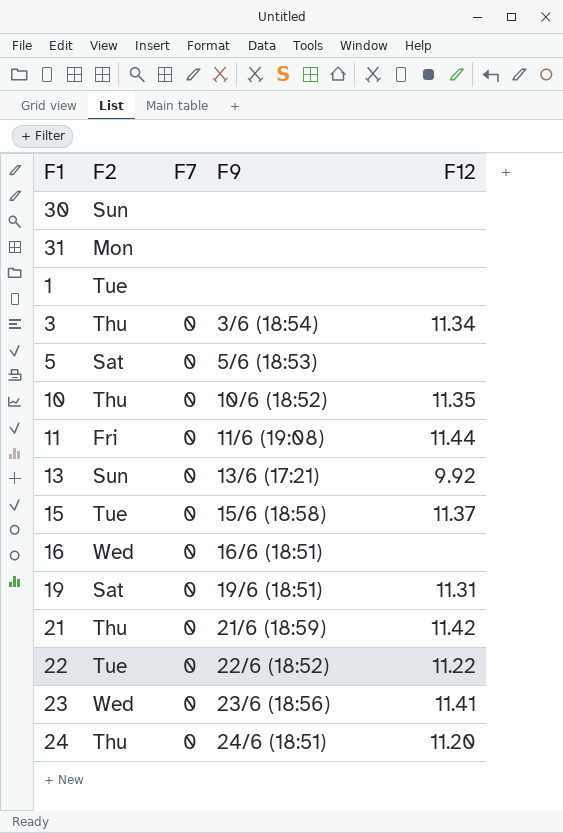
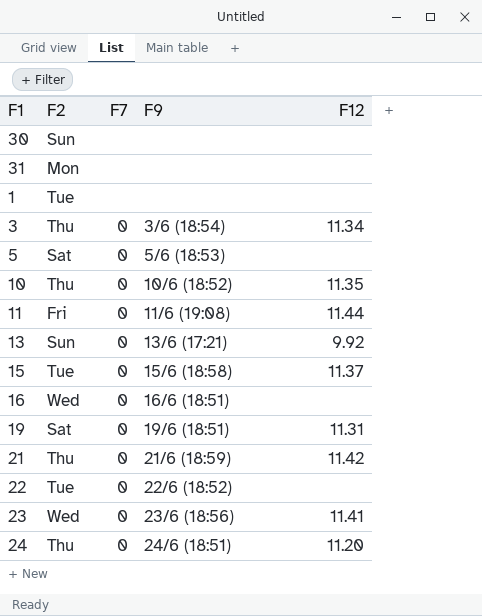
22 | F12: 11.22 -> none

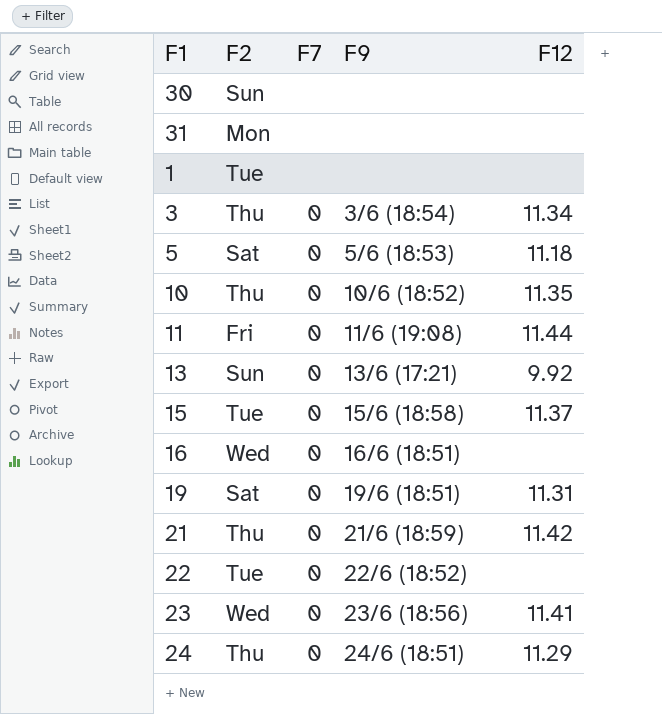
5 | F12: none -> 11.18
24 | F12: 11.20 -> 11.29

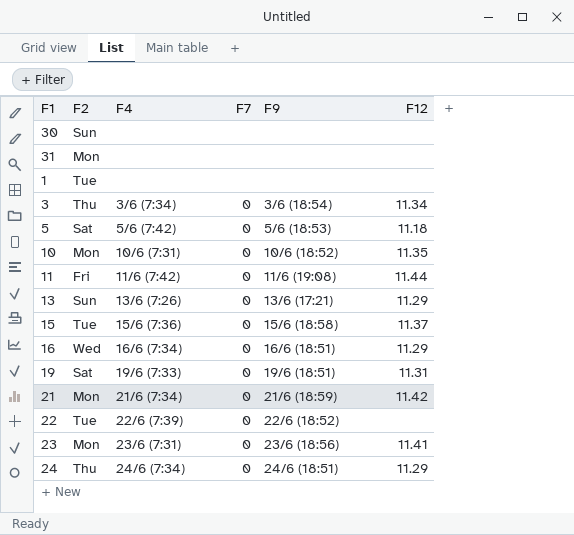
column F4 | position: none -> 3
10 | F2: Thu -> Mon
13 | F12: 9.92 -> 11.29
16 | F12: none -> 11.29
21 | F2: Thu -> Mon
23 | F2: Wed -> Mon

